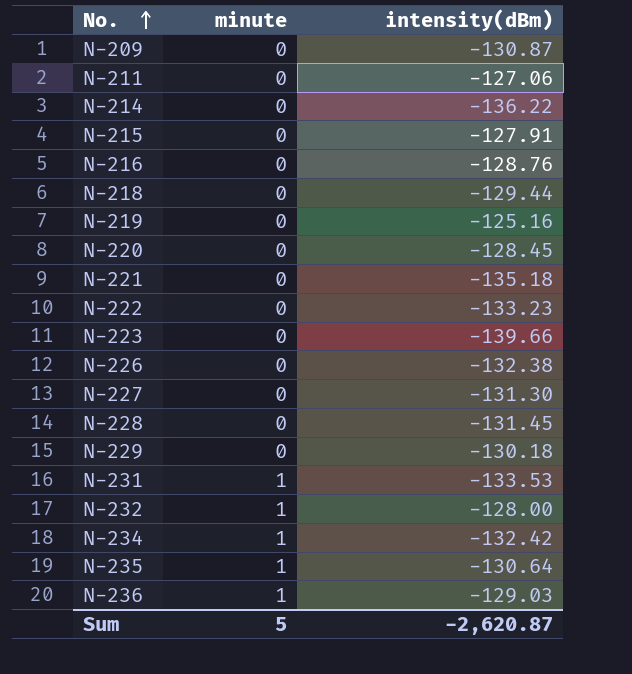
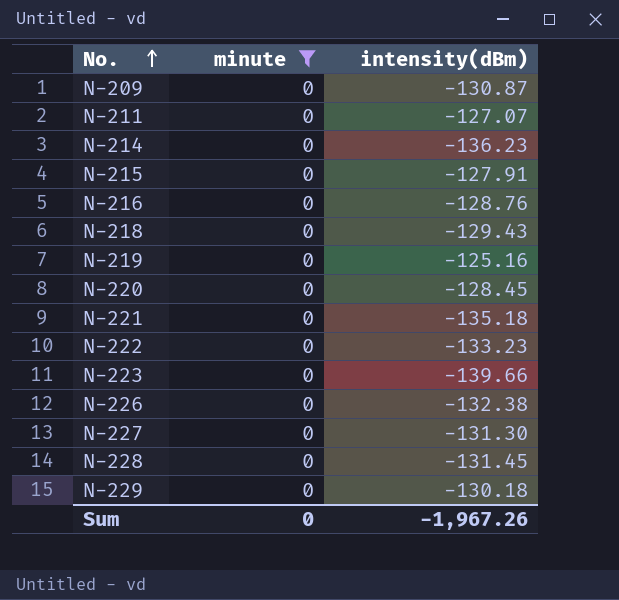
filter: none -> minute = 0
N-211 | intensity(dBm): -127.06 -> -127.07
N-214 | intensity(dBm): -136.22 -> -136.23
N-218 | intensity(dBm): -129.44 -> -129.43
Sum | minute: 5 -> 0
Sum | intensity(dBm): -2,620.87 -> -1,967.26

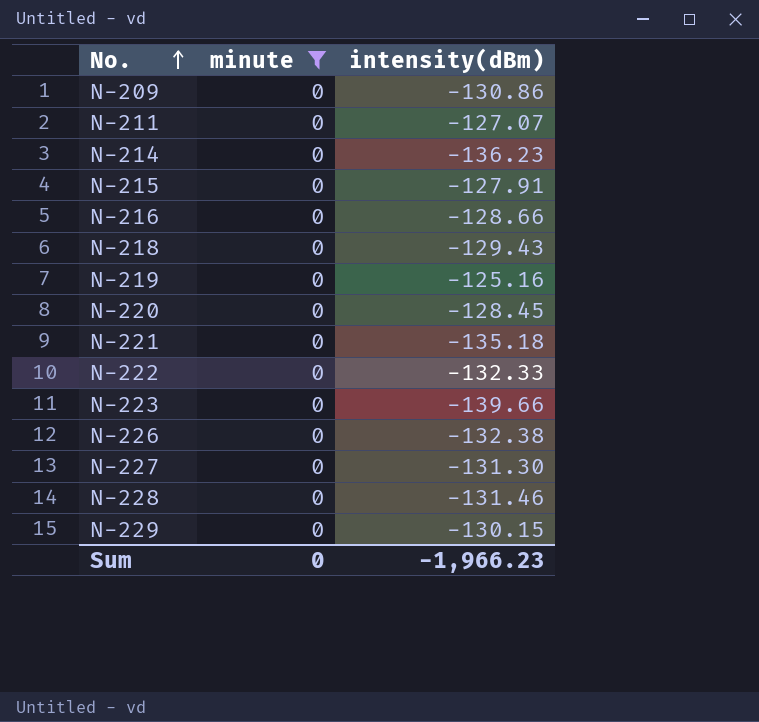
N-209 | intensity(dBm): -130.87 -> -130.86
N-216 | intensity(dBm): -128.76 -> -128.66
N-222 | intensity(dBm): -133.23 -> -132.33
N-228 | intensity(dBm): -131.45 -> -131.46
N-229 | intensity(dBm): -130.18 -> -130.15
Sum | intensity(dBm): -1,967.26 -> -1,966.23

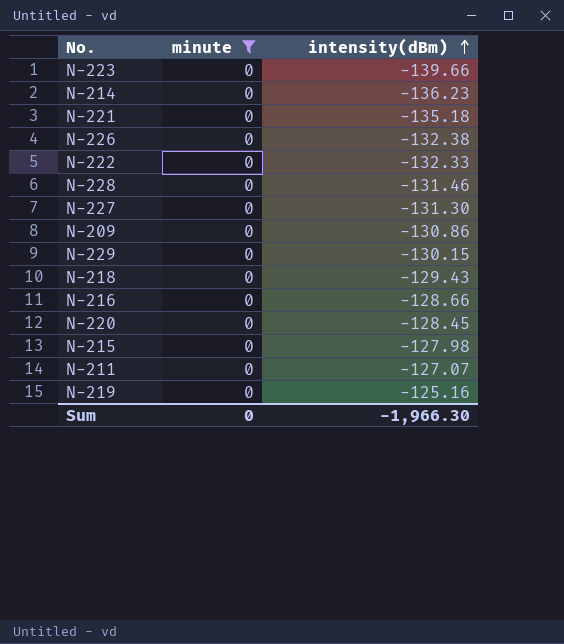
row order: No. ascending -> intensity(dBm) ascending
N-215 | intensity(dBm): -127.91 -> -127.98
Sum | intensity(dBm): -1,966.23 -> -1,966.30

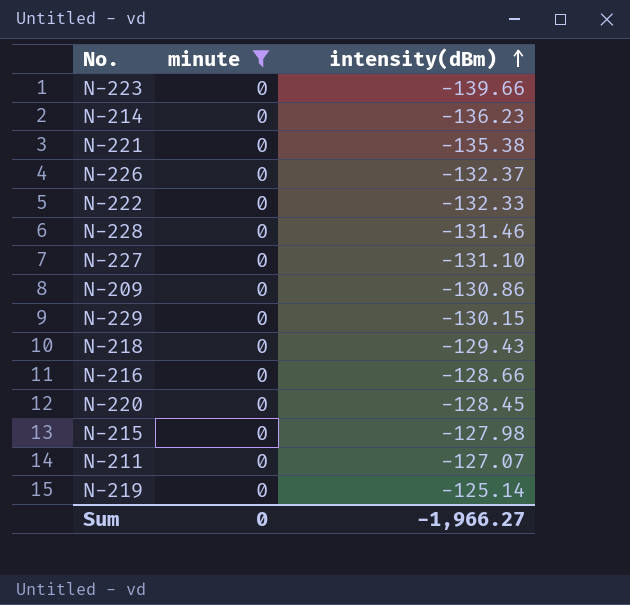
N-221 | intensity(dBm): -135.18 -> -135.38
N-226 | intensity(dBm): -132.38 -> -132.37
N-227 | intensity(dBm): -131.30 -> -131.10
N-219 | intensity(dBm): -125.16 -> -125.14
Sum | intensity(dBm): -1,966.30 -> -1,966.27

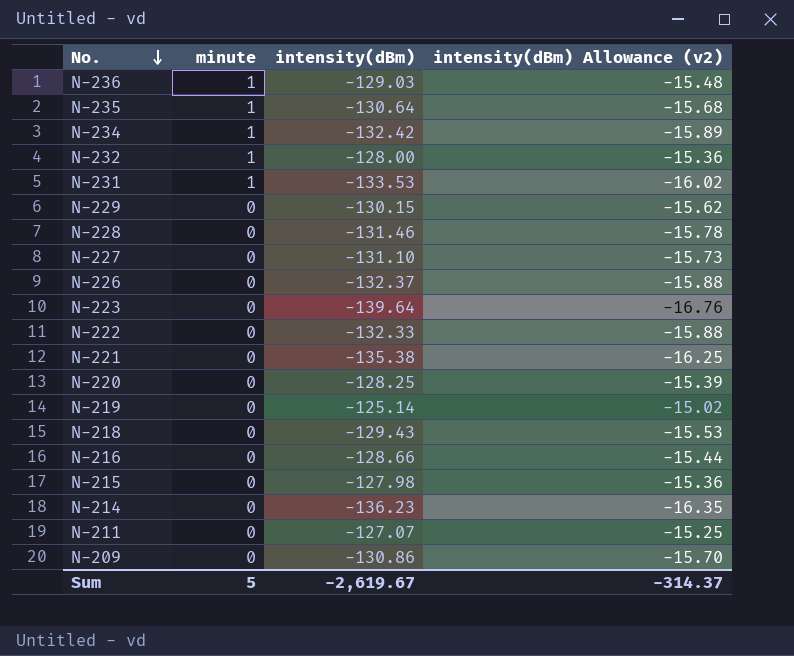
filter: minute = 0 -> none
row order: intensity(dBm) ascending -> No. descending
column intensity(dBm) Allowance (v2) | formula: none -> [intensity(dBm)] * 0.12
N-223 | intensity(dBm): -139.66 -> -139.64
N-220 | intensity(dBm): -128.45 -> -128.25
Sum | minute: 0 -> 5
Sum | intensity(dBm): -1,966.27 -> -2,619.67

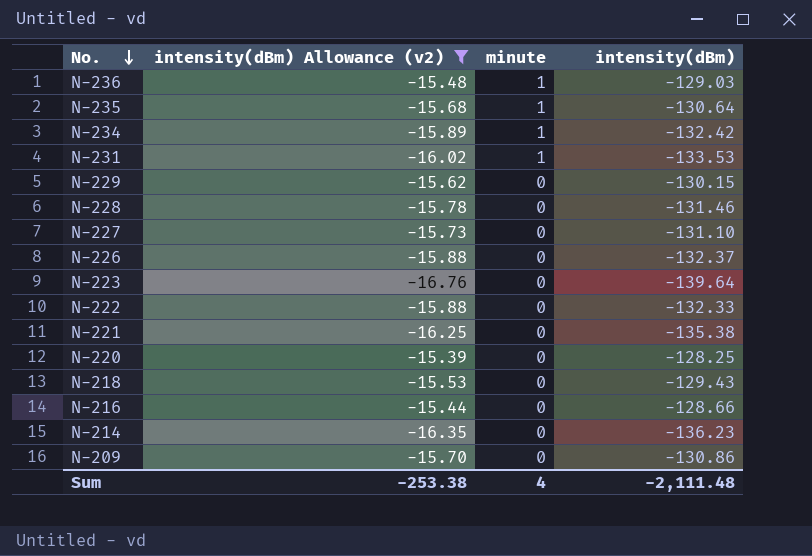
filter: none -> intensity(dBm) Allowance (v2) <= -15.39
column intensity(dBm) Allowance (v2) | position: 4 -> 2
Sum | intensity(dBm) Allowance (v2): -314.37 -> -253.38
Sum | minute: 5 -> 4
Sum | intensity(dBm): -2,619.67 -> -2,111.48

